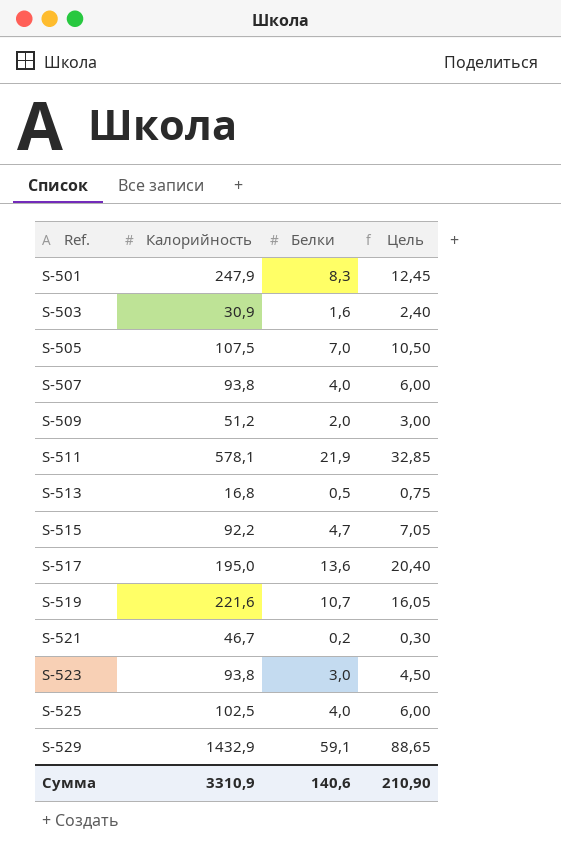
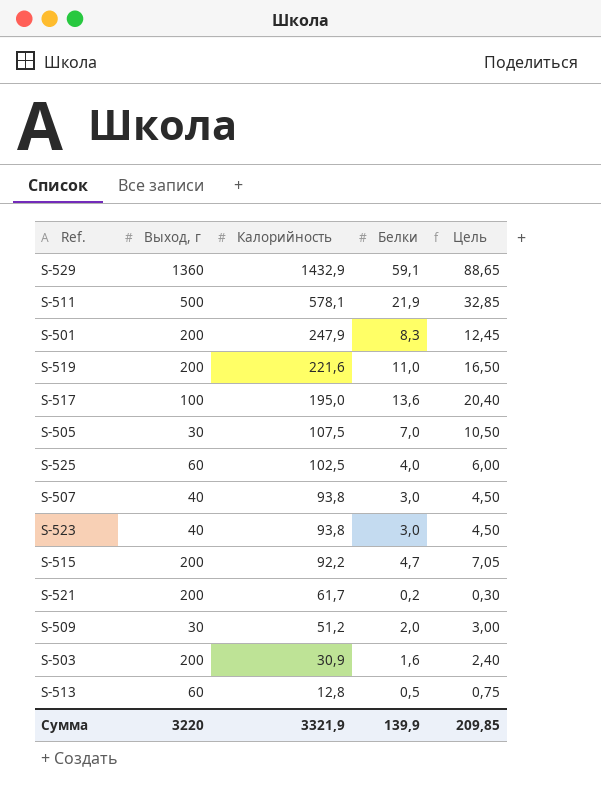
row order: Ref. ascending -> Калорийность descending
column Выход, г | position: none -> 2
S-519 | Белки: 10,7 -> 11,0
S-519 | Цель: 16,05 -> 16,50
S-507 | Белки: 4,0 -> 3,0
S-507 | Цель: 6,00 -> 4,50
S-521 | Калорийность: 46,7 -> 61,7
S-513 | Калорийность: 16,8 -> 12,8
Сумма | Калорийность: 3310,9 -> 3321,9
Сумма | Белки: 140,6 -> 139,9
Сумма | Цель: 210,90 -> 209,85

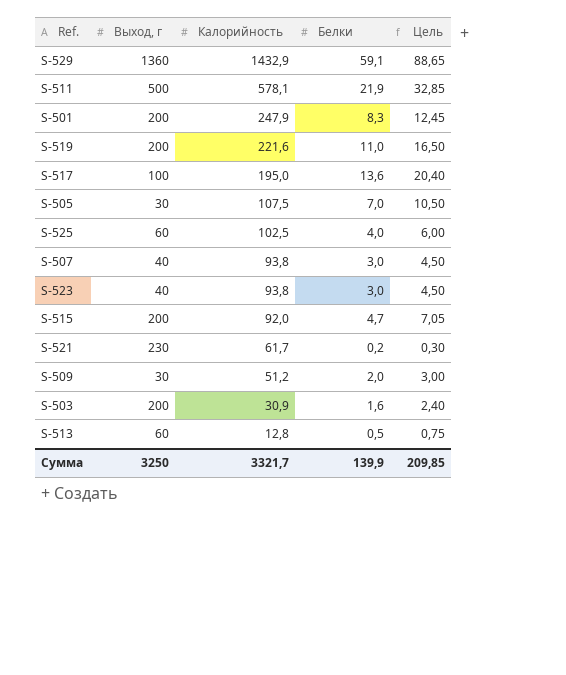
S-515 | Калорийность: 92,2 -> 92,0
S-521 | Выход, г: 200 -> 230
Сумма | Выход, г: 3220 -> 3250
Сумма | Калорийность: 3321,9 -> 3321,7

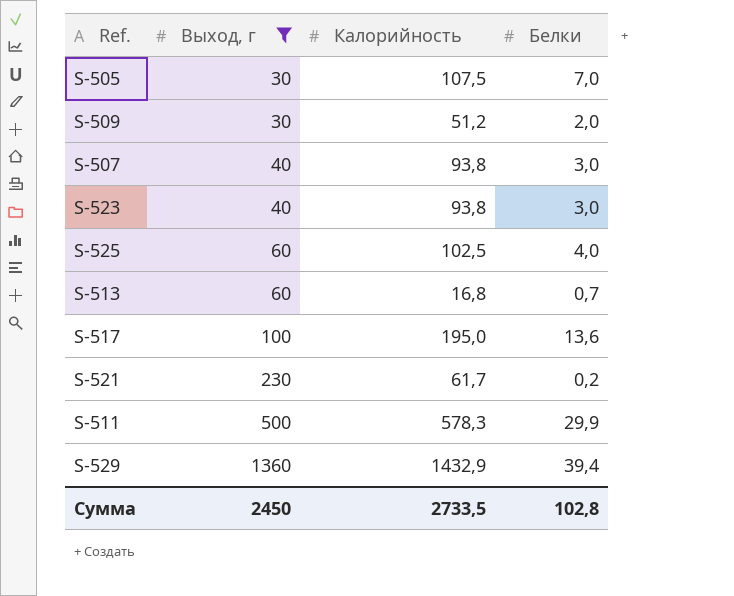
filter: none -> Выход, г != 200
row order: Калорийность descending -> Выход, г ascending
column Цель | formula: [Белки] * 1,5 -> none
S-513 | Калорийность: 12,8 -> 16,8
S-513 | Белки: 0,5 -> 0,7
S-511 | Калорийность: 578,1 -> 578,3
S-511 | Белки: 21,9 -> 29,9
S-529 | Белки: 59,1 -> 39,4
Сумма | Выход, г: 3250 -> 2450
Сумма | Калорийность: 3321,7 -> 2733,5
Сумма | Белки: 139,9 -> 102,8

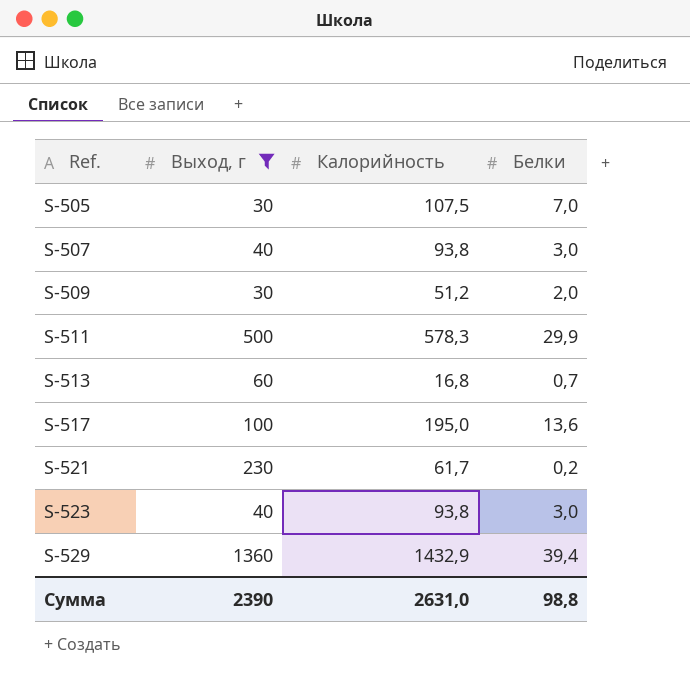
row order: Выход, г ascending -> Ref. ascending
row S-525: 60 | 102,5 | 4,0 -> none
Сумма | Выход, г: 2450 -> 2390
Сумма | Калорийность: 2733,5 -> 2631,0
Сумма | Белки: 102,8 -> 98,8

